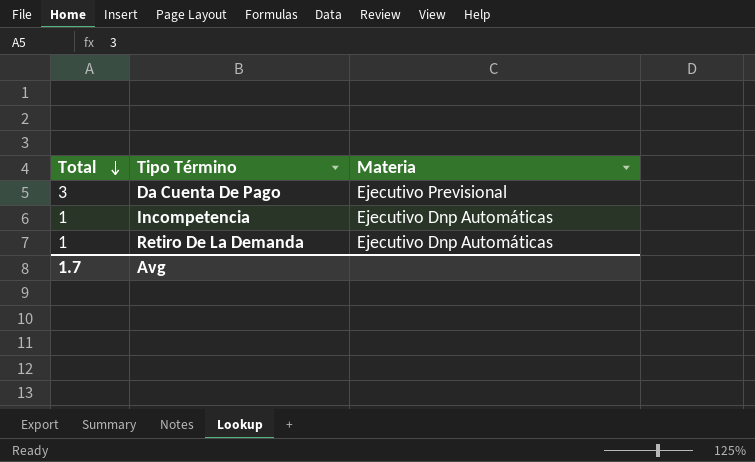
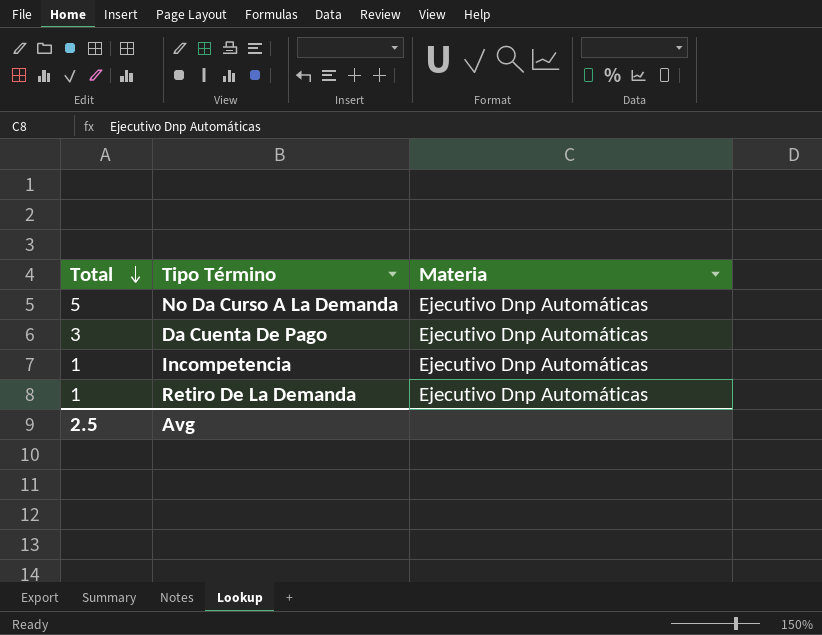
row No Da Curso A La Demanda: none -> 5 | Ejecutivo Dnp Automáticas
Da Cuenta De Pago | Materia: Ejecutivo Previsional -> Ejecutivo Dnp Automáticas
Avg | Total: 1.7 -> 2.5

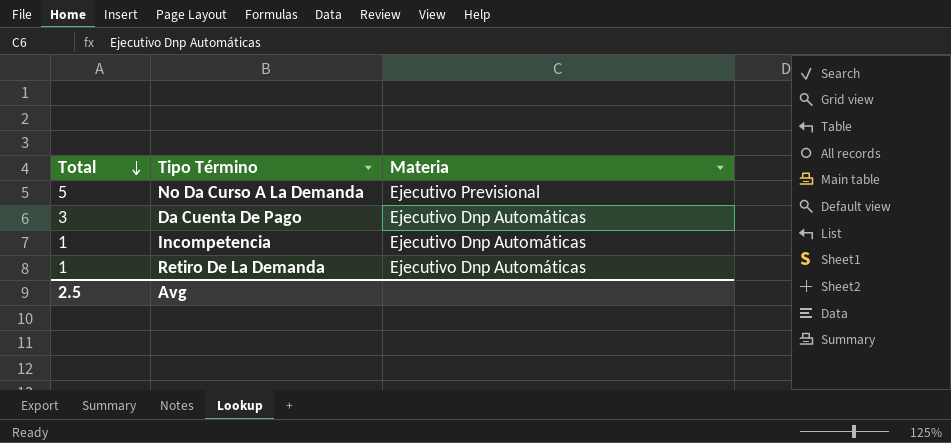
No Da Curso A La Demanda | Materia: Ejecutivo Dnp Automáticas -> Ejecutivo Previsional

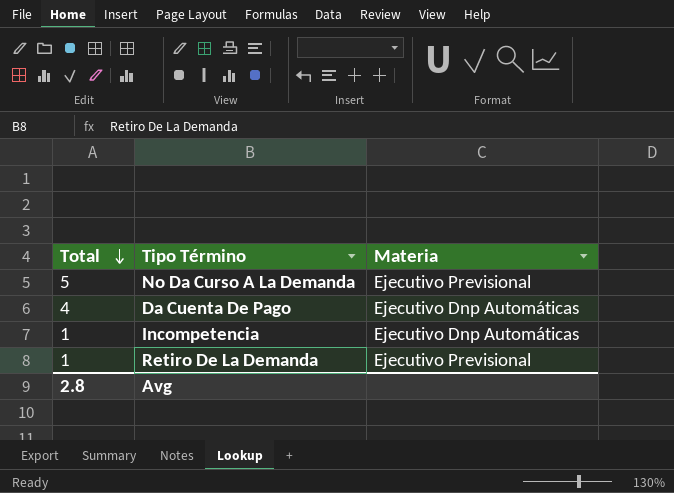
Da Cuenta De Pago | Total: 3 -> 4
Retiro De La Demanda | Materia: Ejecutivo Dnp Automáticas -> Ejecutivo Previsional
Avg | Total: 2.5 -> 2.8

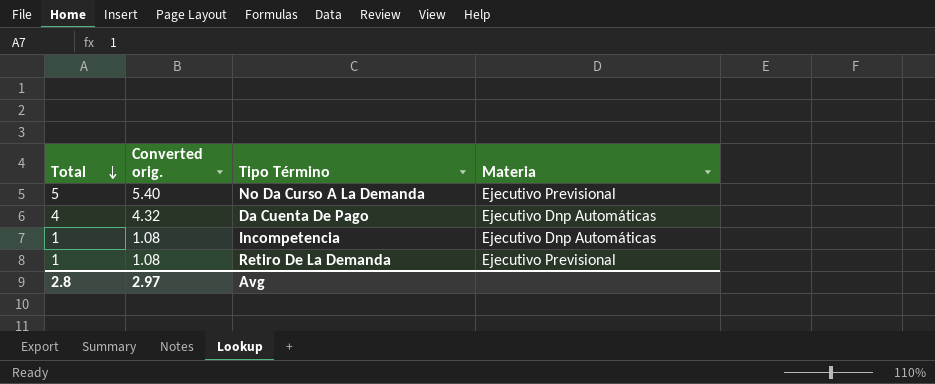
column Converted orig. | formula: none -> [Total] * 1.08

